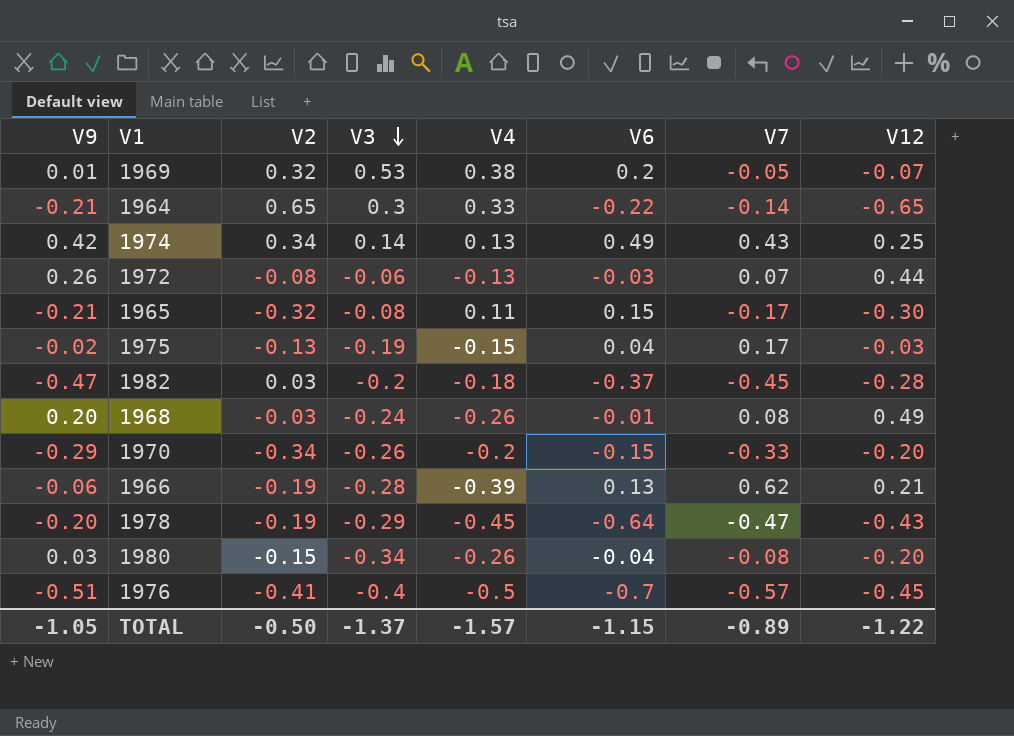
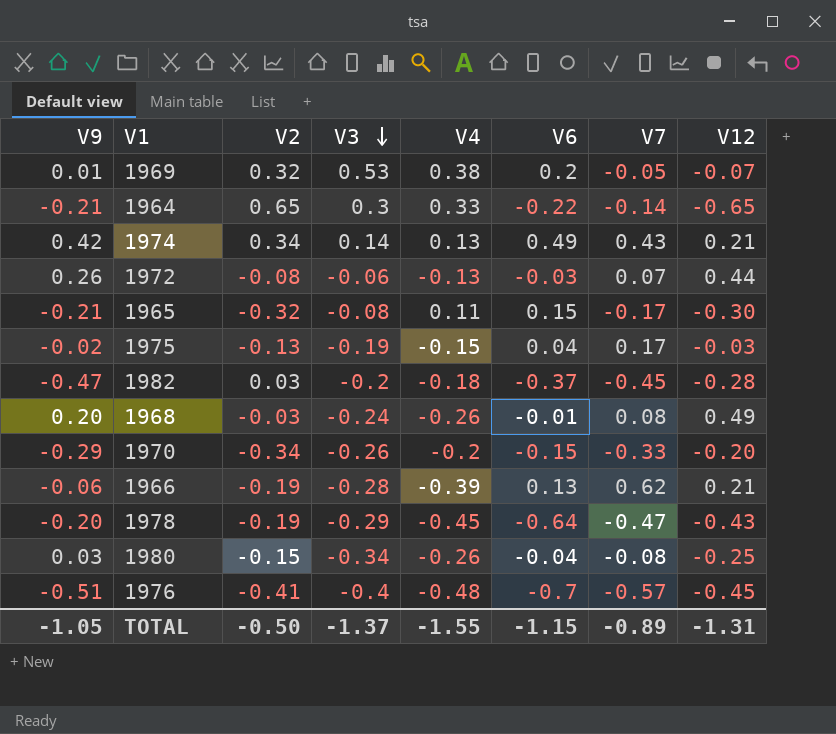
1974 | V12: 0.25 -> 0.21
1980 | V12: -0.20 -> -0.25
1976 | V4: -0.5 -> -0.48
TOTAL | V4: -1.57 -> -1.55
TOTAL | V12: -1.22 -> -1.31

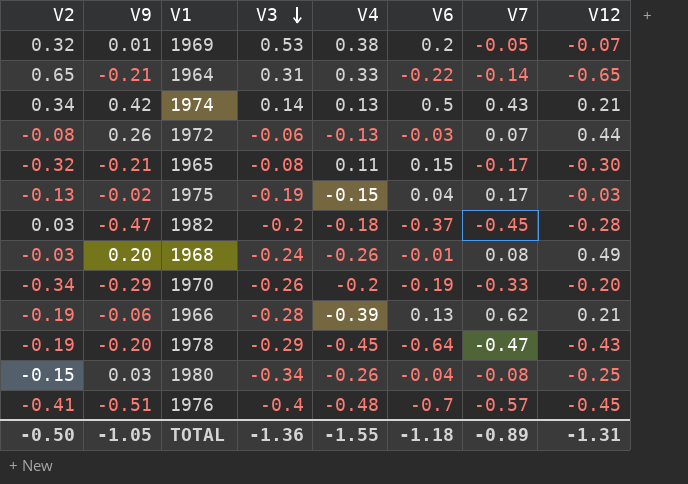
column V2 | position: 3 -> 1
1964 | V3: 0.3 -> 0.31
1974 | V6: 0.49 -> 0.5
1970 | V6: -0.15 -> -0.19
TOTAL | V3: -1.37 -> -1.36
TOTAL | V6: -1.15 -> -1.18

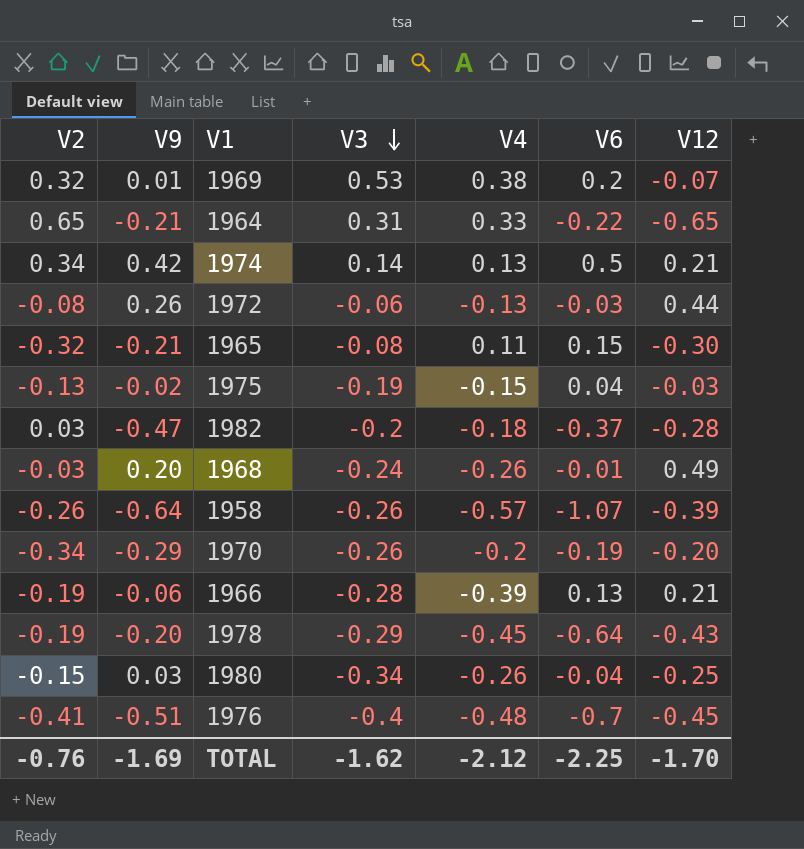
column V7 | position: 7 -> none
row 1958: none -> -0.26 | -0.64 | -0.26 | -0.57 | -1.07 | -0.39
TOTAL | V2: -0.50 -> -0.76
TOTAL | V9: -1.05 -> -1.69
TOTAL | V3: -1.36 -> -1.62
TOTAL | V4: -1.55 -> -2.12
TOTAL | V6: -1.18 -> -2.25
TOTAL | V12: -1.31 -> -1.70

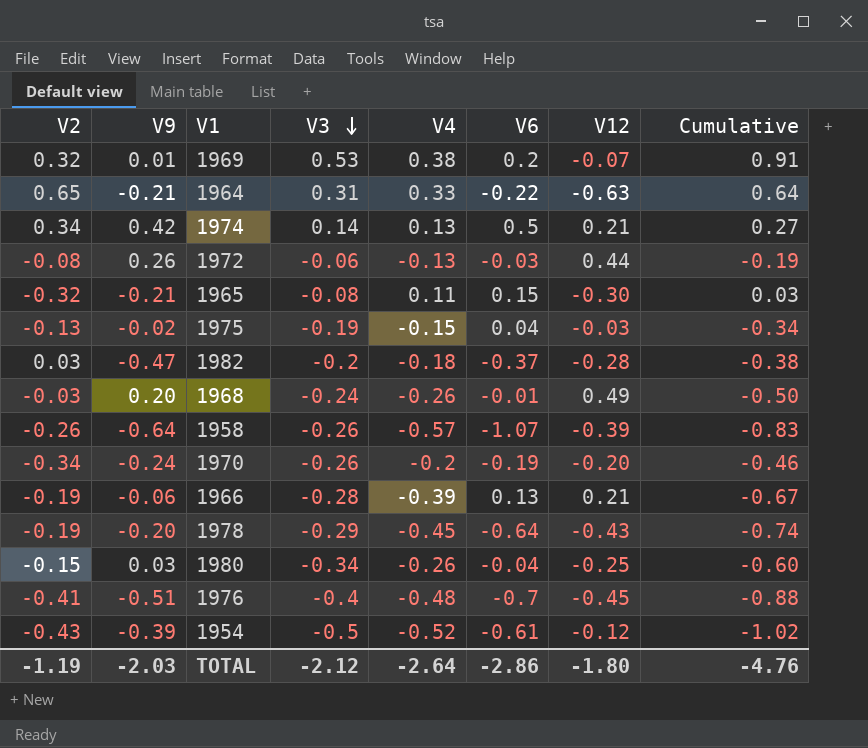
column Cumulative | formula: none -> [V3] + [V4]
1964 | V12: -0.65 -> -0.63
1970 | V9: -0.29 -> -0.24
row 1954: none -> -0.43 | -0.39 | -0.5 | -0.52 | -0.61 | -0.12 | -1.02
TOTAL | V2: -0.76 -> -1.19
TOTAL | V9: -1.69 -> -2.03
TOTAL | V3: -1.62 -> -2.12
TOTAL | V4: -2.12 -> -2.64
TOTAL | V6: -2.25 -> -2.86
TOTAL | V12: -1.70 -> -1.80

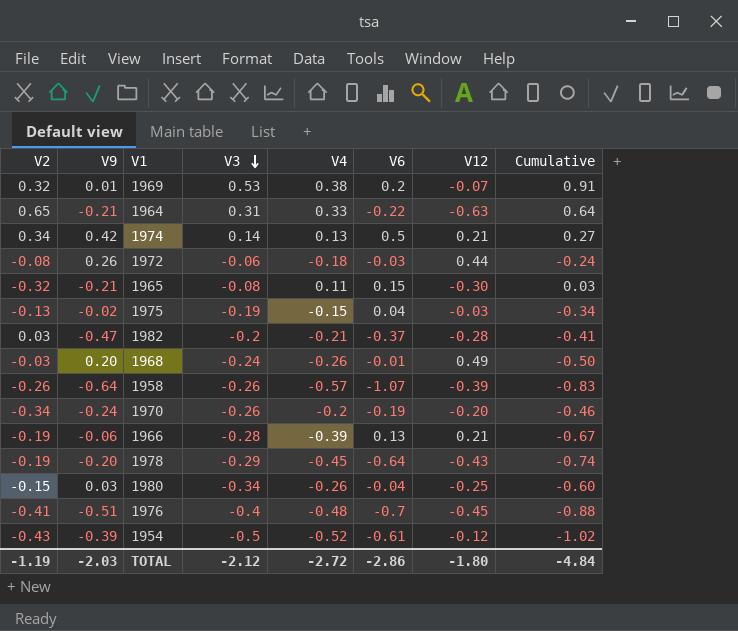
1972 | V4: -0.13 -> -0.18
1972 | Cumulative: -0.19 -> -0.24
1982 | V4: -0.18 -> -0.21
1982 | Cumulative: -0.38 -> -0.41
TOTAL | V4: -2.64 -> -2.72
TOTAL | Cumulative: -4.76 -> -4.84

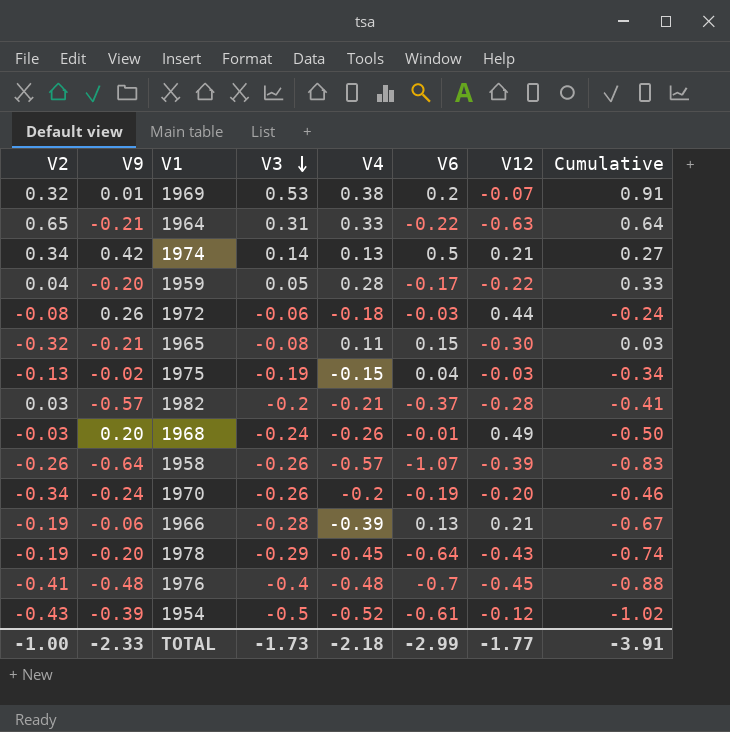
row 1980: -0.15 | 0.03 | -0.34 | -0.26 | -0.04 | -0.25 | -0.60 -> none
row 1959: none -> 0.04 | -0.20 | 0.05 | 0.28 | -0.17 | -0.22 | 0.33
1982 | V9: -0.47 -> -0.57
1976 | V9: -0.51 -> -0.48
TOTAL | V2: -1.19 -> -1.00
TOTAL | V9: -2.03 -> -2.33
TOTAL | V3: -2.12 -> -1.73
TOTAL | V4: -2.72 -> -2.18
TOTAL | V6: -2.86 -> -2.99
TOTAL | V12: -1.80 -> -1.77
TOTAL | Cumulative: -4.84 -> -3.91

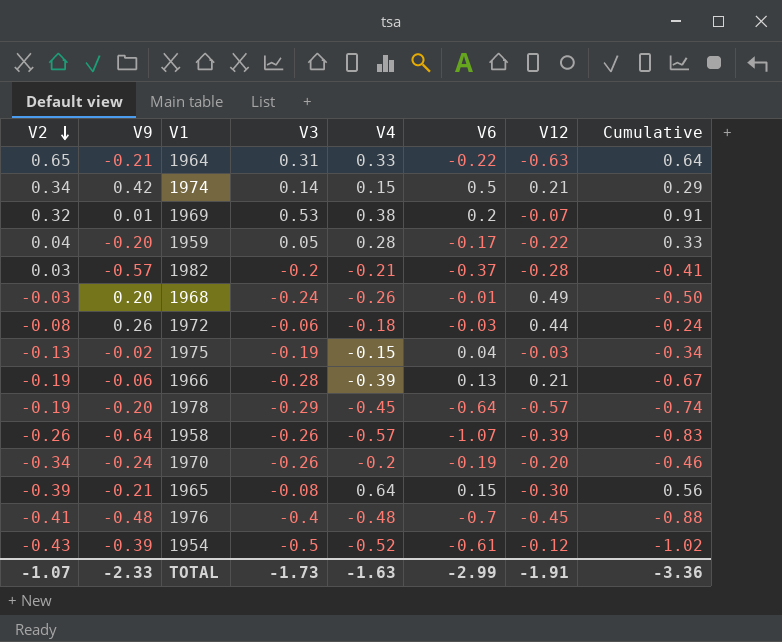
row order: V3 descending -> V2 descending
1974 | V4: 0.13 -> 0.15
1974 | Cumulative: 0.27 -> 0.29
1978 | V12: -0.43 -> -0.57
1965 | V2: -0.32 -> -0.39
1965 | V4: 0.11 -> 0.64
1965 | Cumulative: 0.03 -> 0.56
TOTAL | V2: -1.00 -> -1.07
TOTAL | V4: -2.18 -> -1.63
TOTAL | V12: -1.77 -> -1.91
TOTAL | Cumulative: -3.91 -> -3.36

